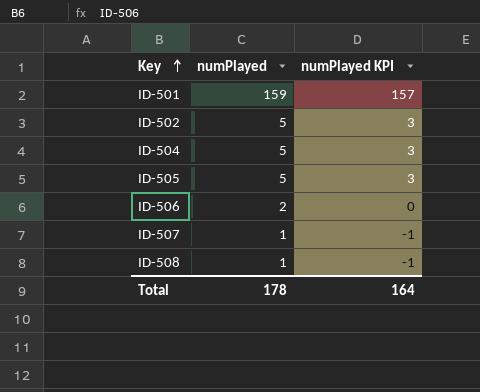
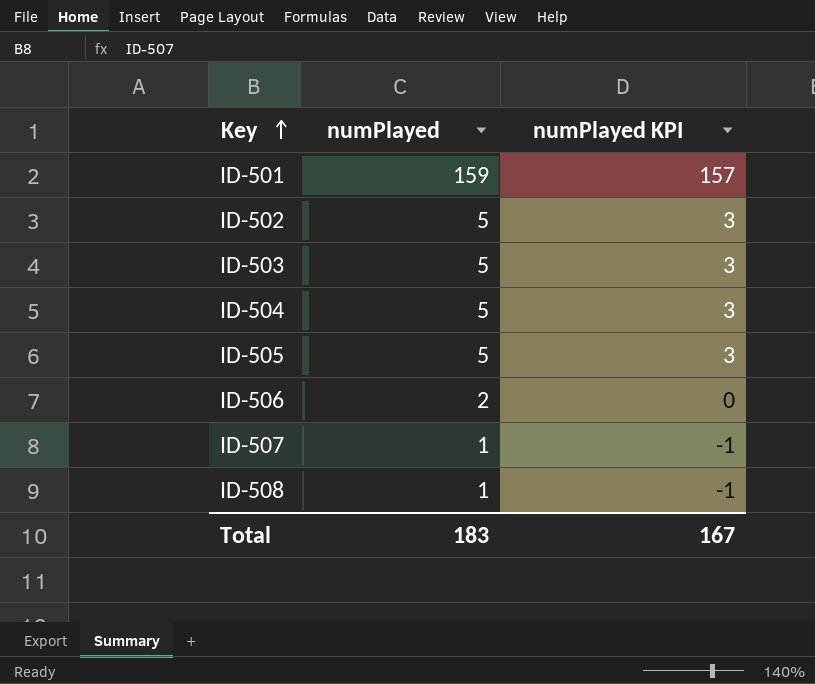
row ID-503: none -> 5 | 3
Total | numPlayed: 178 -> 183
Total | numPlayed KPI: 164 -> 167

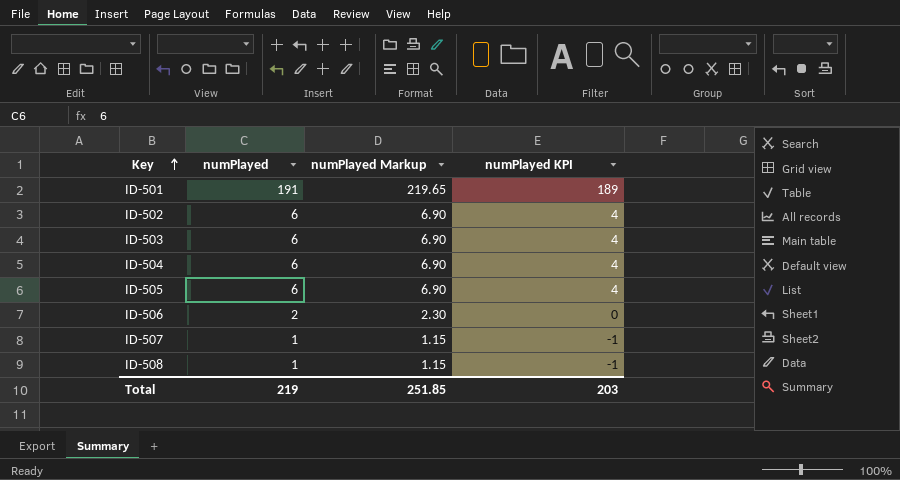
column numPlayed Markup | formula: none -> [numPlayed] * 1.15
ID-501 | numPlayed: 159 -> 191
ID-501 | numPlayed KPI: 157 -> 189
ID-502 | numPlayed: 5 -> 6
ID-502 | numPlayed KPI: 3 -> 4
ID-503 | numPlayed: 5 -> 6
ID-503 | numPlayed KPI: 3 -> 4
ID-504 | numPlayed: 5 -> 6
ID-504 | numPlayed KPI: 3 -> 4
ID-505 | numPlayed: 5 -> 6
ID-505 | numPlayed KPI: 3 -> 4
Total | numPlayed: 183 -> 219
Total | numPlayed KPI: 167 -> 203

